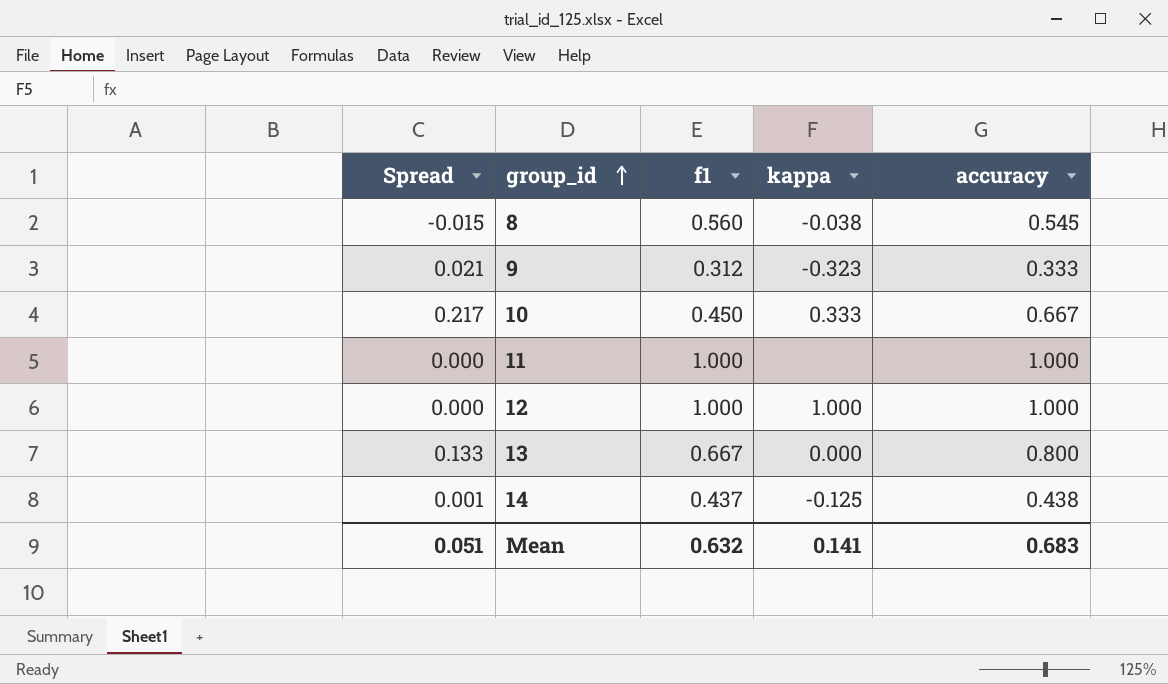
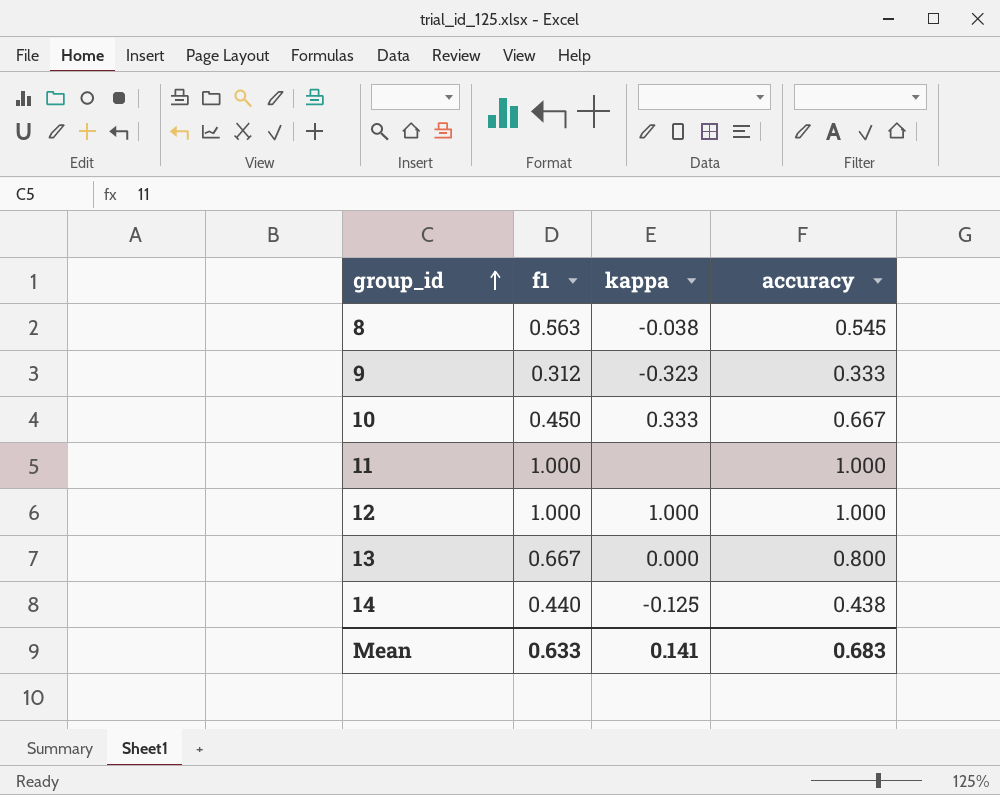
column Spread | formula: [accuracy] - [f1] -> none
8 | f1: 0.560 -> 0.563
14 | f1: 0.437 -> 0.440
Mean | f1: 0.632 -> 0.633

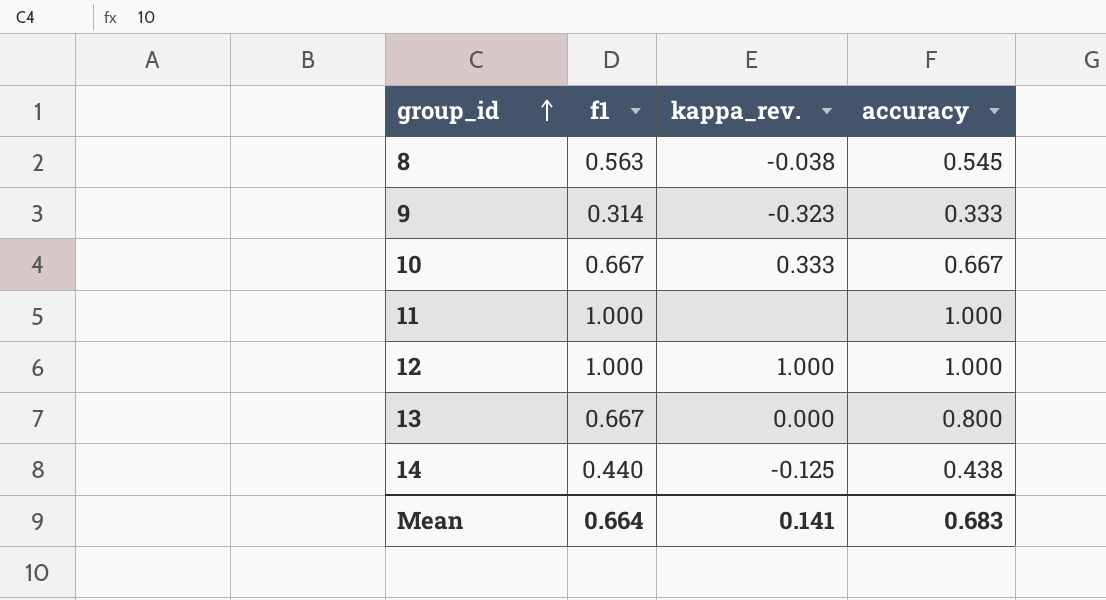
column name: kappa -> kappa_rev.
9 | f1: 0.312 -> 0.314
10 | f1: 0.450 -> 0.667
Mean | f1: 0.633 -> 0.664

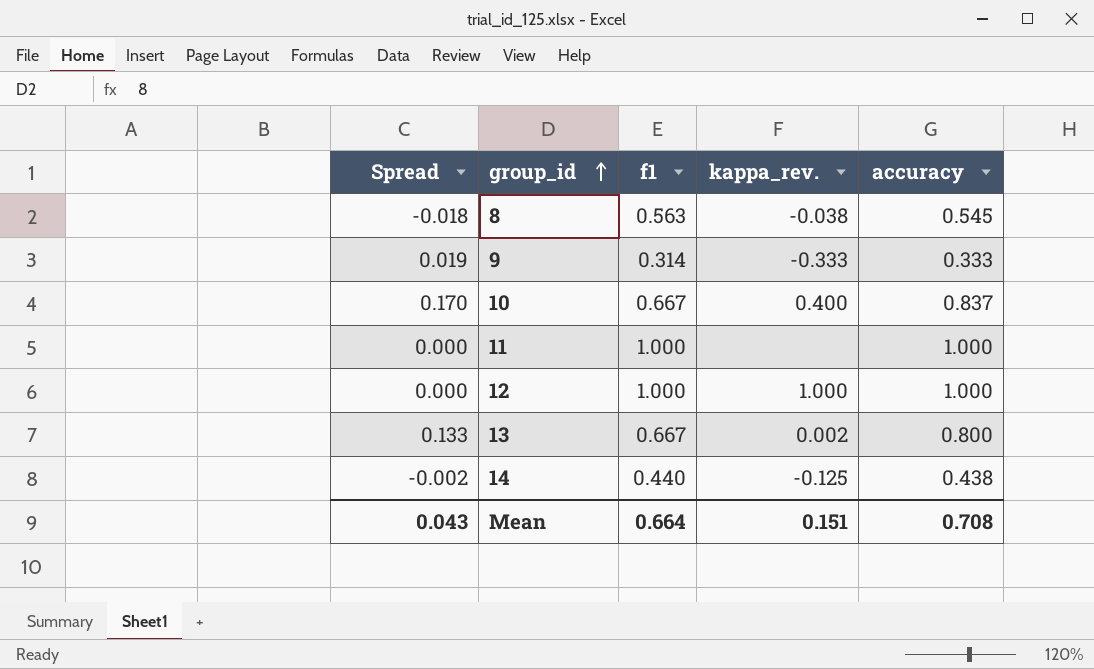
column Spread | formula: none -> [accuracy] - [f1]
9 | kappa_rev.: -0.323 -> -0.333
10 | kappa_rev.: 0.333 -> 0.400
10 | accuracy: 0.667 -> 0.837
13 | kappa_rev.: 0.000 -> 0.002
Mean | kappa_rev.: 0.141 -> 0.151
Mean | accuracy: 0.683 -> 0.708

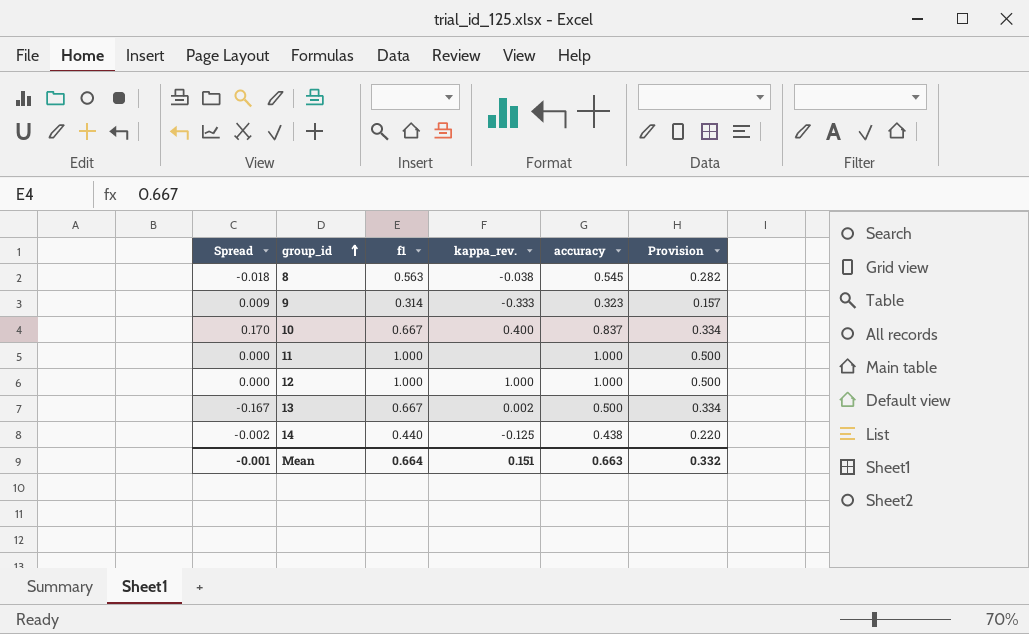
column Provision | formula: none -> [f1] * 0.5
9 | Spread: 0.019 -> 0.009
9 | accuracy: 0.333 -> 0.323
13 | Spread: 0.133 -> -0.167
13 | accuracy: 0.800 -> 0.500
Mean | Spread: 0.043 -> -0.001
Mean | accuracy: 0.708 -> 0.663

